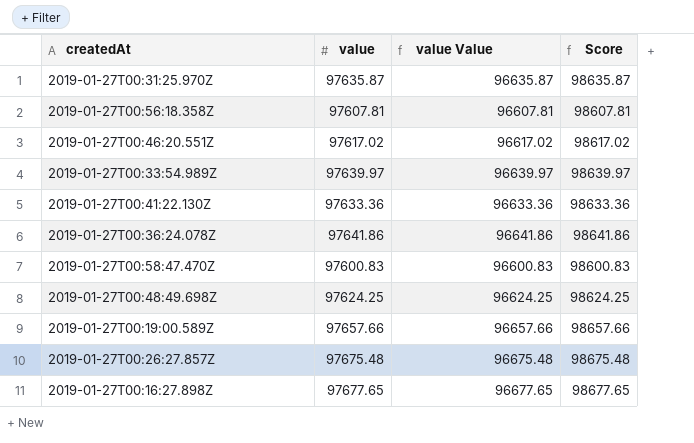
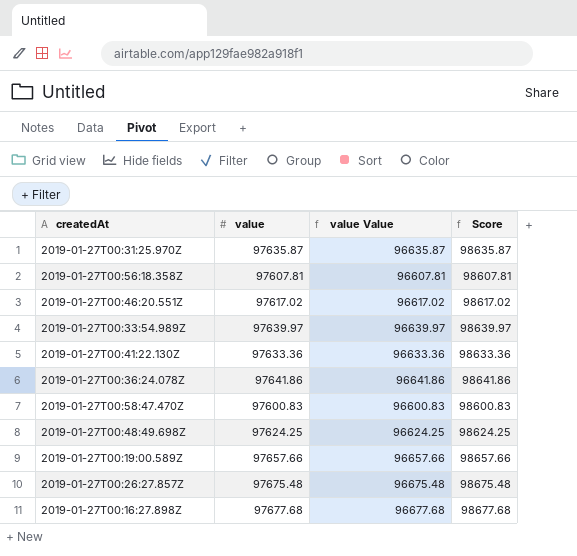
2019-01-27T00:16:27.898Z | value: 97677.65 -> 97677.68
2019-01-27T00:16:27.898Z | value Value: 96677.65 -> 96677.68
2019-01-27T00:16:27.898Z | Score: 98677.65 -> 98677.68

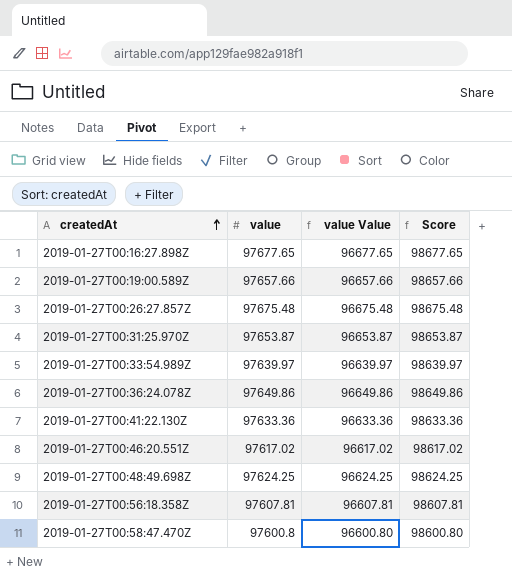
row order: none -> createdAt ascending
2019-01-27T00:16:27.898Z | value: 97677.68 -> 97677.65
2019-01-27T00:16:27.898Z | value Value: 96677.68 -> 96677.65
2019-01-27T00:16:27.898Z | Score: 98677.68 -> 98677.65
2019-01-27T00:31:25.970Z | value: 97635.87 -> 97653.87
2019-01-27T00:31:25.970Z | value Value: 96635.87 -> 96653.87
2019-01-27T00:31:25.970Z | Score: 98635.87 -> 98653.87
2019-01-27T00:36:24.078Z | value: 97641.86 -> 97649.86
2019-01-27T00:36:24.078Z | value Value: 96641.86 -> 96649.86
2019-01-27T00:36:24.078Z | Score: 98641.86 -> 98649.86
2019-01-27T00:58:47.470Z | value: 97600.83 -> 97600.8
2019-01-27T00:58:47.470Z | value Value: 96600.83 -> 96600.80
2019-01-27T00:58:47.470Z | Score: 98600.83 -> 98600.80

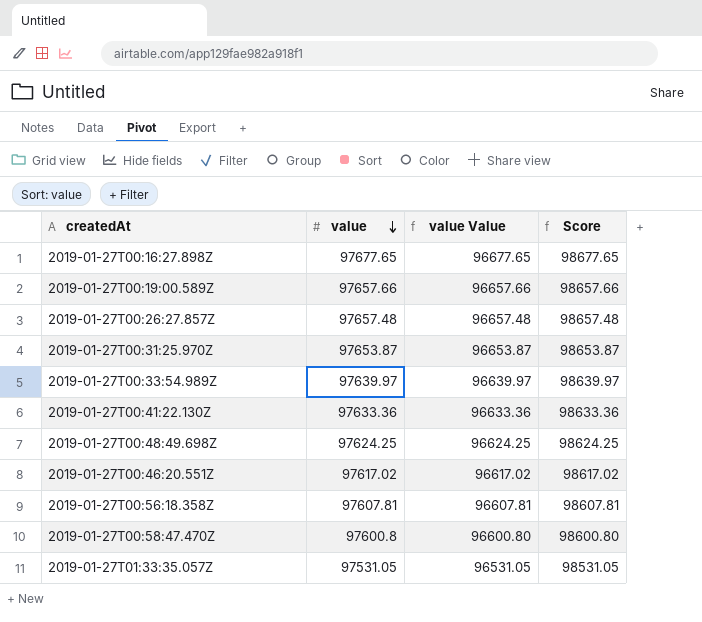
row order: createdAt ascending -> value descending
row 2019-01-27T00:36:24.078Z: 97649.86 | 96649.86 | 98649.86 -> none
2019-01-27T00:26:27.857Z | value: 97675.48 -> 97657.48
2019-01-27T00:26:27.857Z | value Value: 96675.48 -> 96657.48
2019-01-27T00:26:27.857Z | Score: 98675.48 -> 98657.48
row 2019-01-27T01:33:35.057Z: none -> 97531.05 | 96531.05 | 98531.05

